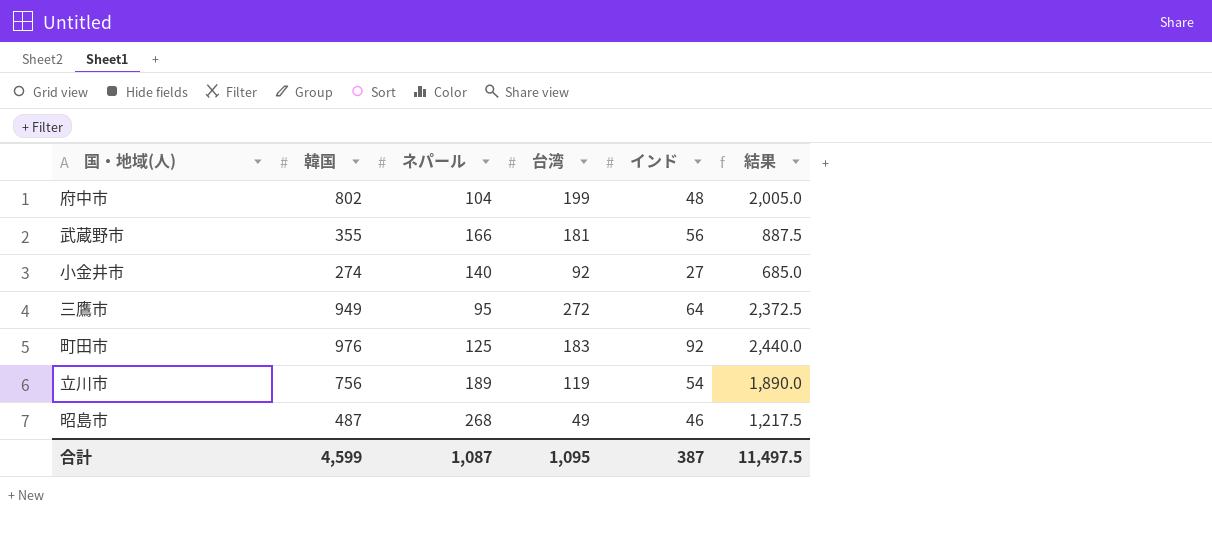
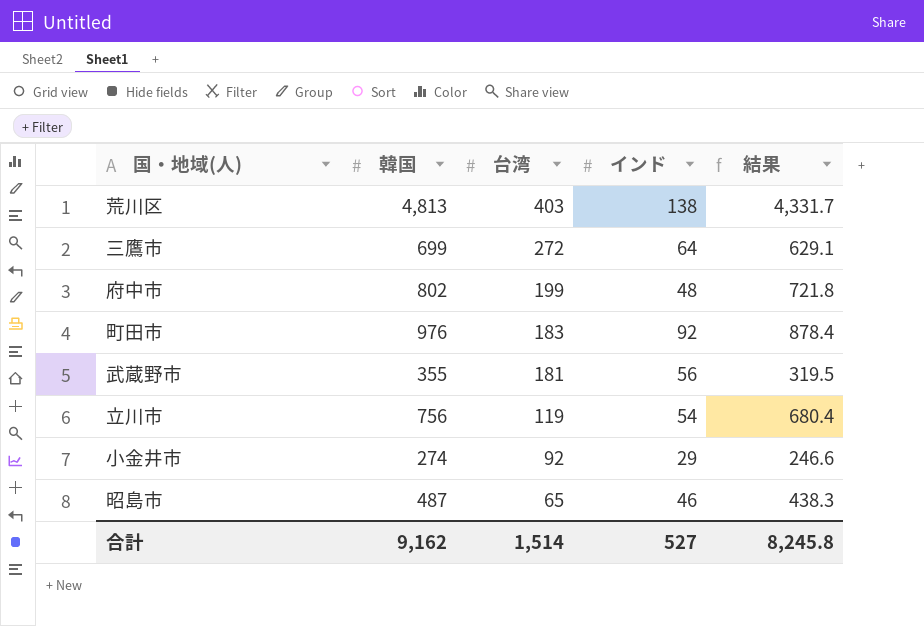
row order: none -> 台湾 descending
column ネパール | position: 3 -> none
column 結果 | formula: [韓国] * 2.5 -> [韓国] * 0.9
row 荒川区: none -> 4,813 | 403 | 138 | 4,331.7
三鷹市 | 韓国: 949 -> 699
小金井市 | インド: 27 -> 29
昭島市 | 台湾: 49 -> 65
合計 | 韓国: 4,599 -> 9,162
合計 | 台湾: 1,095 -> 1,514
合計 | インド: 387 -> 527
合計 | 結果: 11,497.5 -> 8,245.8

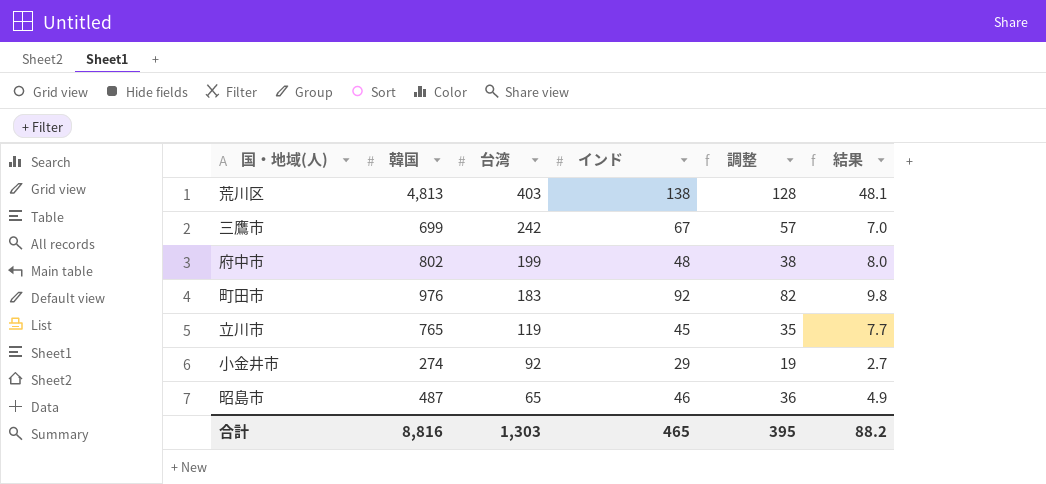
column 調整 | formula: none -> [インド] - 10
column 結果 | formula: [韓国] * 0.9 -> [韓国] * 0.01
row 武蔵野市: 355 | 181 | 56 | 319.5 -> none
三鷹市 | 台湾: 272 -> 242
三鷹市 | インド: 64 -> 67
立川市 | 韓国: 756 -> 765
立川市 | インド: 54 -> 45
合計 | 韓国: 9,162 -> 8,816
合計 | 台湾: 1,514 -> 1,303
合計 | インド: 527 -> 465
合計 | 結果: 8,245.8 -> 88.2

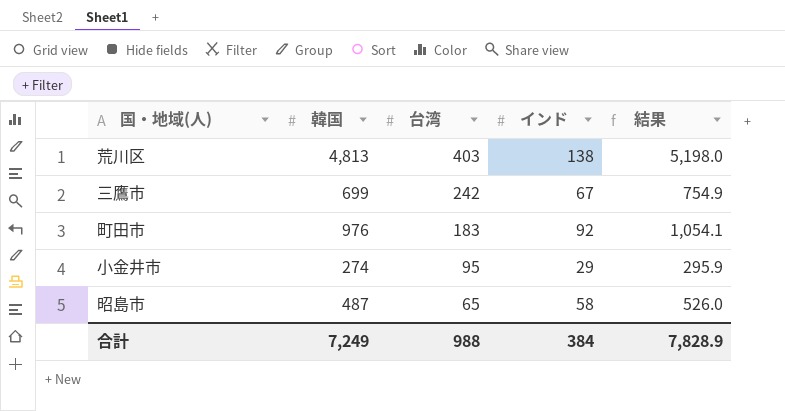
column 調整 | formula: [インド] - 10 -> none
column 結果 | formula: [韓国] * 0.01 -> [韓国] * 1.08
row 府中市: 802 | 199 | 48 | 38 | 8.0 -> none
row 立川市: 765 | 119 | 45 | 35 | 7.7 -> none
小金井市 | 台湾: 92 -> 95
昭島市 | インド: 46 -> 58
合計 | 韓国: 8,816 -> 7,249
合計 | 台湾: 1,303 -> 988
合計 | インド: 465 -> 384
合計 | 結果: 88.2 -> 7,828.9

